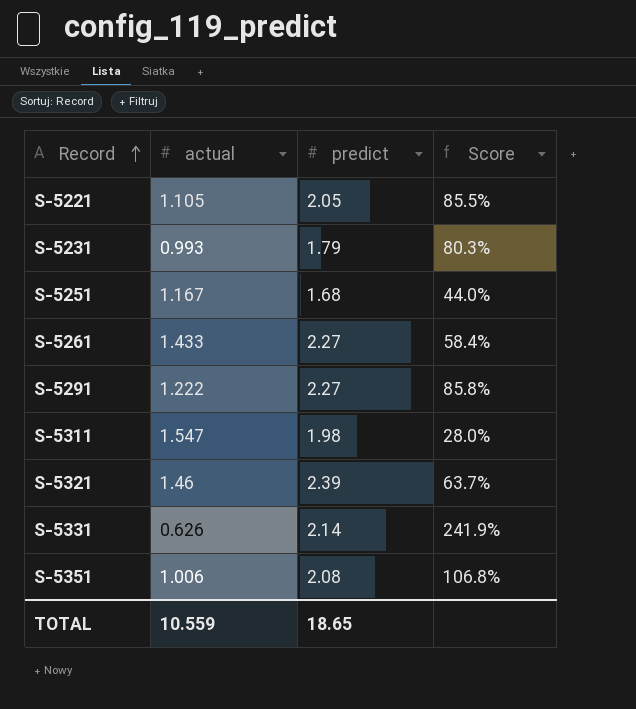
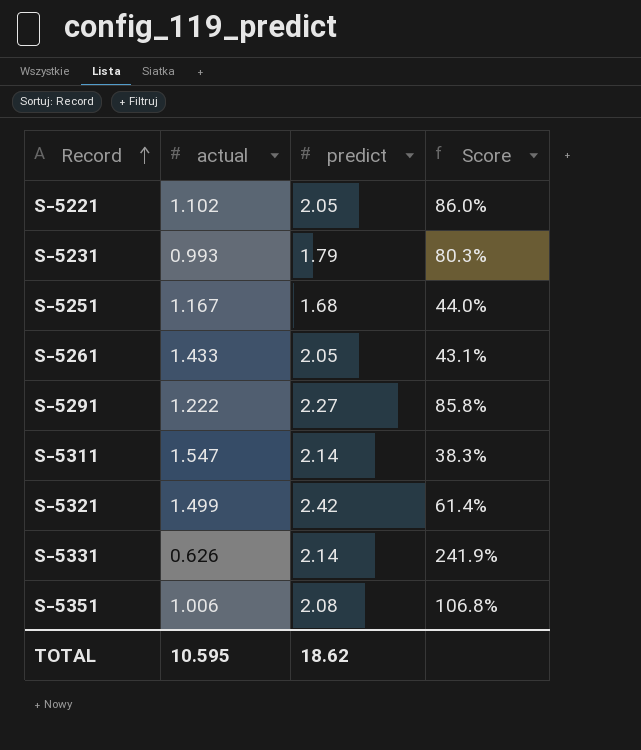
S-5221 | actual: 1.105 -> 1.102
S-5221 | Score: 85.5% -> 86.0%
S-5261 | predict: 2.27 -> 2.05
S-5261 | Score: 58.4% -> 43.1%
S-5311 | predict: 1.98 -> 2.14
S-5311 | Score: 28.0% -> 38.3%
S-5321 | actual: 1.46 -> 1.499
S-5321 | predict: 2.39 -> 2.42
S-5321 | Score: 63.7% -> 61.4%
TOTAL | actual: 10.559 -> 10.595
TOTAL | predict: 18.65 -> 18.62

